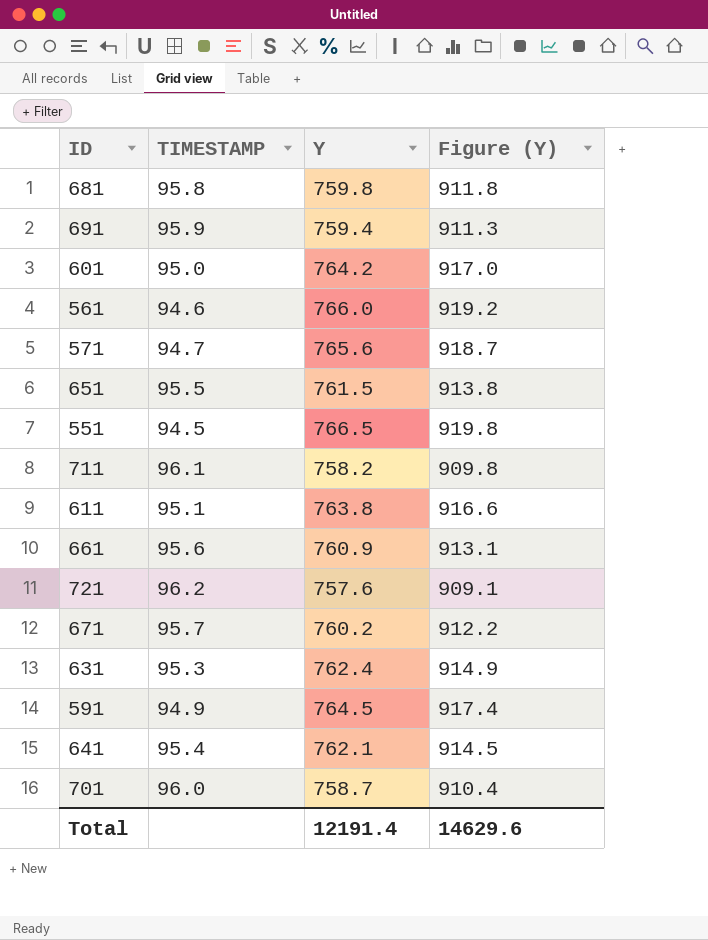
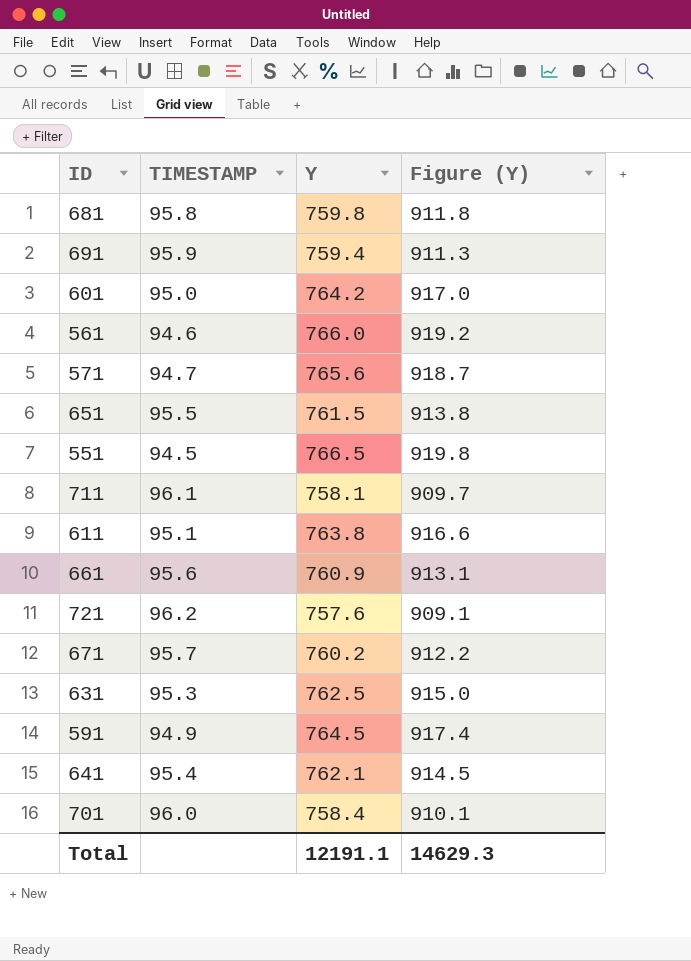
711 | Y: 758.2 -> 758.1
711 | Figure (Y): 909.8 -> 909.7
631 | Y: 762.4 -> 762.5
631 | Figure (Y): 914.9 -> 915.0
701 | Y: 758.7 -> 758.4
701 | Figure (Y): 910.4 -> 910.1
Total | Y: 12191.4 -> 12191.1
Total | Figure (Y): 14629.6 -> 14629.3

